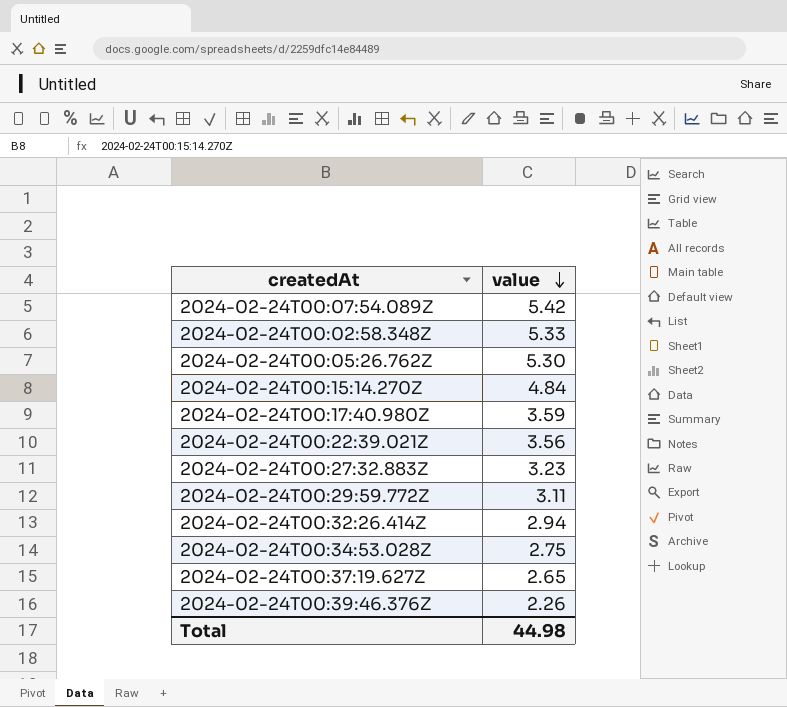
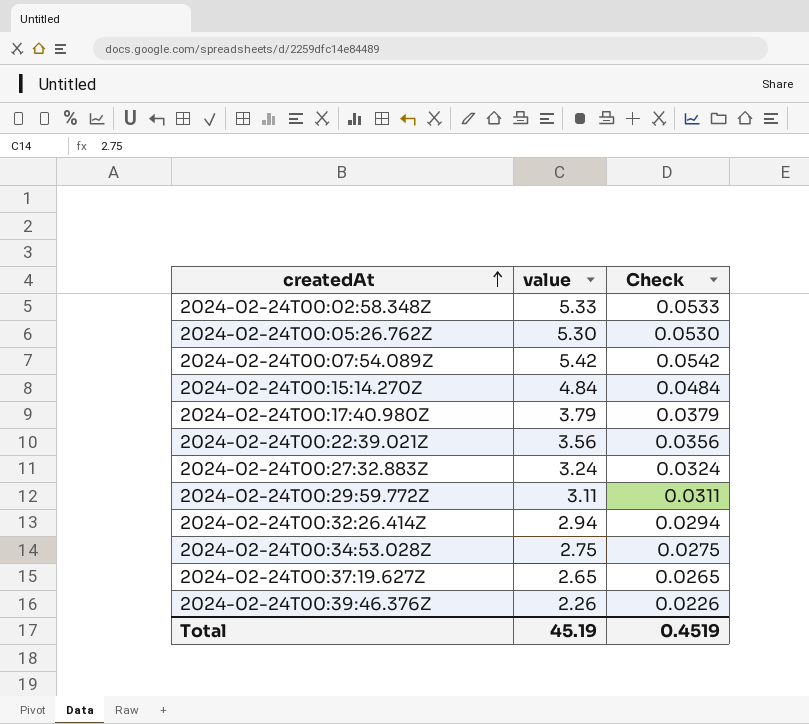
row order: value descending -> createdAt ascending
column Check | formula: none -> [value] * 0.01
2024-02-24T00:17:40.980Z | value: 3.59 -> 3.79
2024-02-24T00:27:32.883Z | value: 3.23 -> 3.24
Total | value: 44.98 -> 45.19

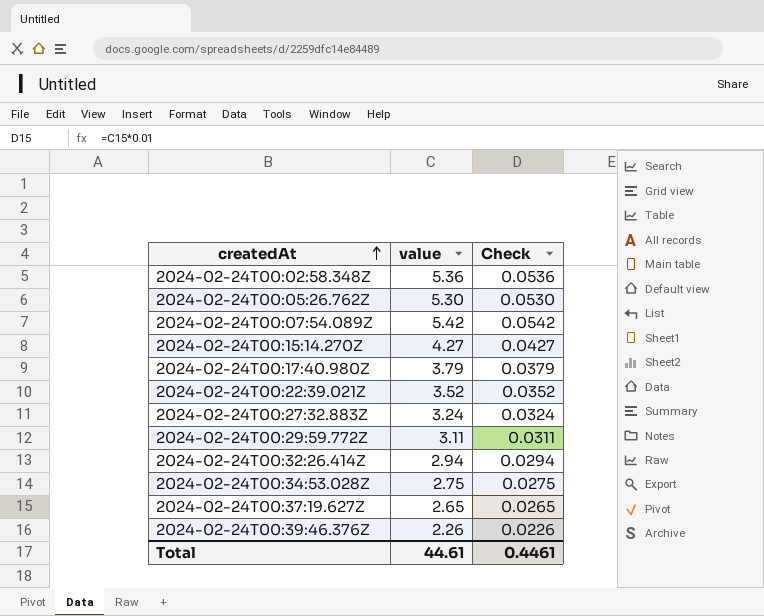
2024-02-24T00:02:58.348Z | value: 5.33 -> 5.36
2024-02-24T00:02:58.348Z | Check: 0.0533 -> 0.0536
2024-02-24T00:15:14.270Z | value: 4.84 -> 4.27
2024-02-24T00:15:14.270Z | Check: 0.0484 -> 0.0427
2024-02-24T00:22:39.021Z | value: 3.56 -> 3.52
2024-02-24T00:22:39.021Z | Check: 0.0356 -> 0.0352
Total | value: 45.19 -> 44.61
Total | Check: 0.4519 -> 0.4461

